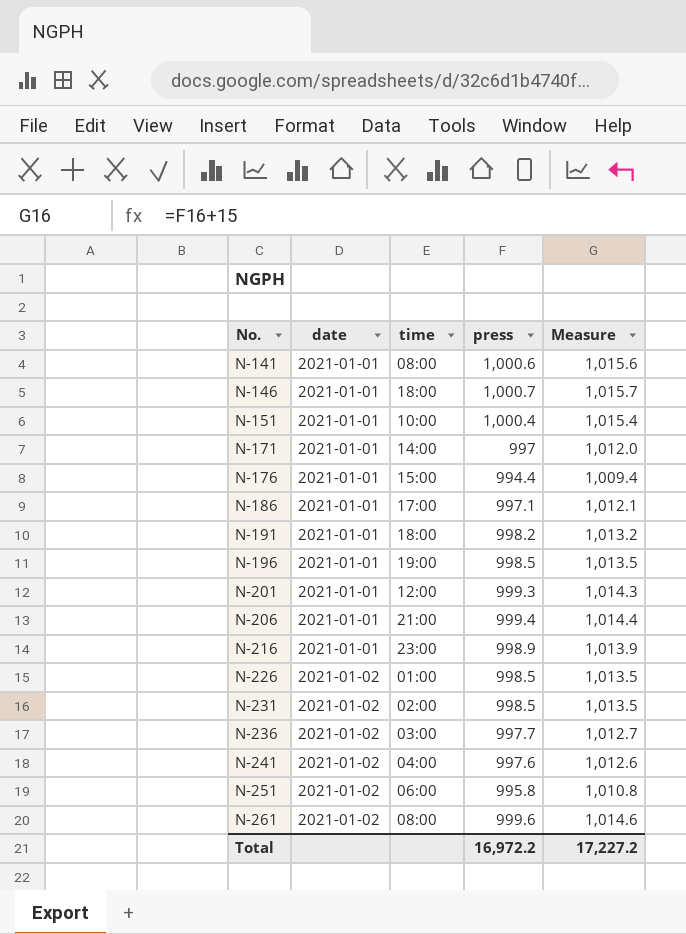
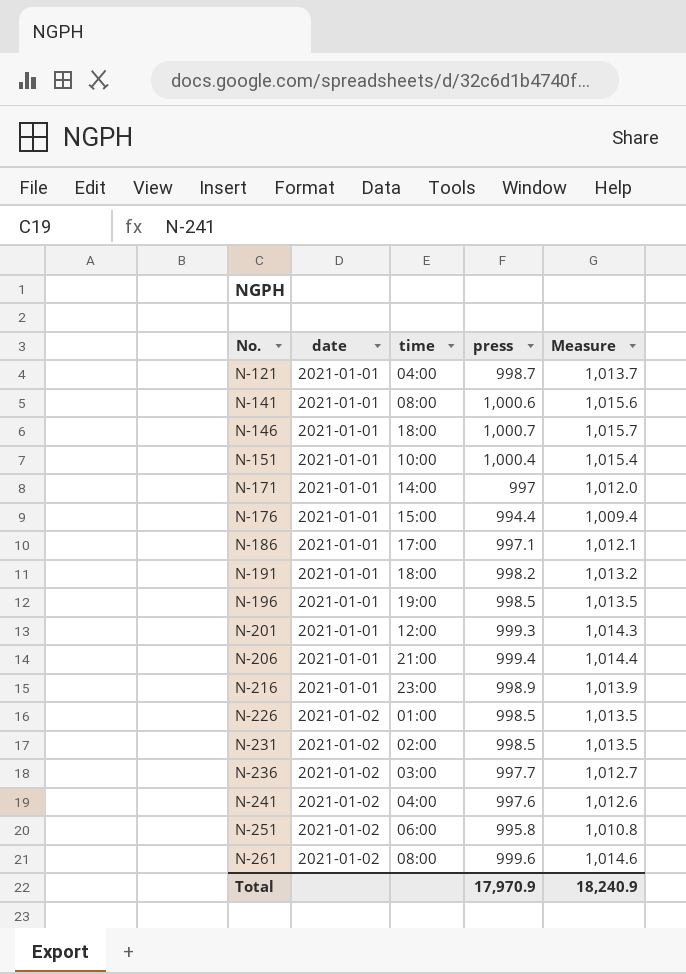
row N-121: none -> 2021-01-01 | 04:00 | 998.7 | 1,013.7
Total | press: 16,972.2 -> 17,970.9
Total | Measure: 17,227.2 -> 18,240.9

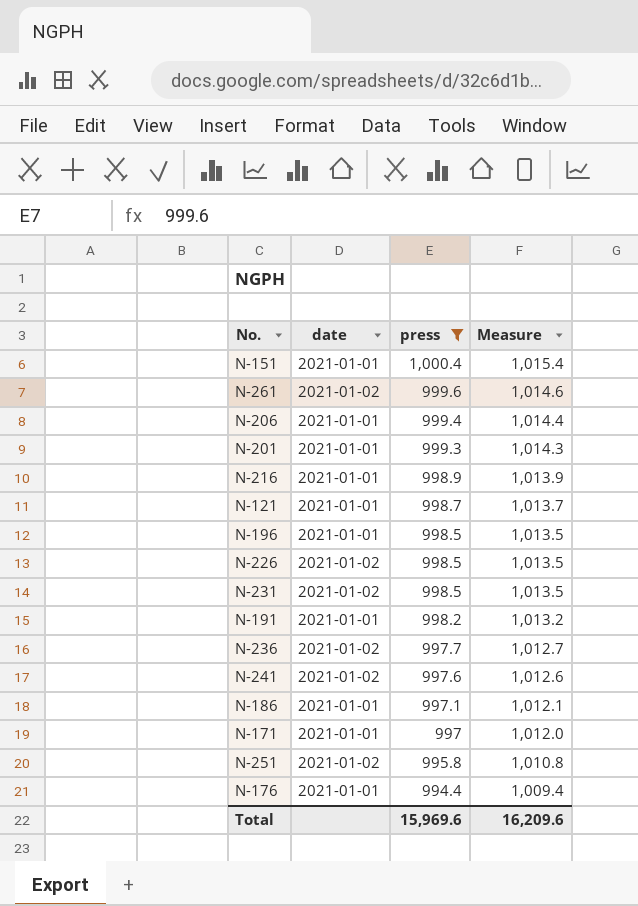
filter: none -> press <= 1,000.4
row order: No. ascending -> press descending
column time | position: 3 -> none
Total | press: 17,970.9 -> 15,969.6
Total | Measure: 18,240.9 -> 16,209.6

